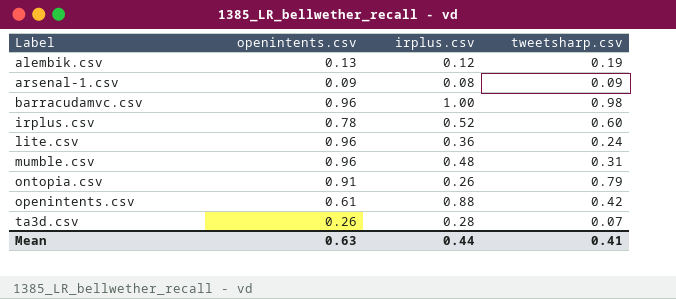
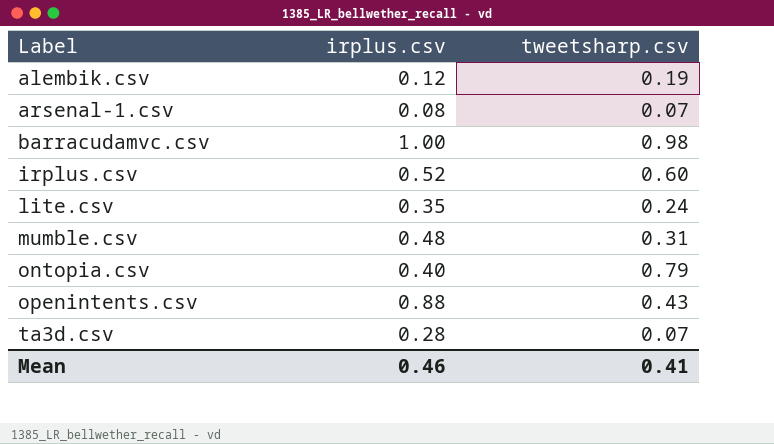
column openintents.csv | position: 2 -> none
arsenal-1.csv | tweetsharp.csv: 0.09 -> 0.07
lite.csv | irplus.csv: 0.36 -> 0.35
ontopia.csv | irplus.csv: 0.26 -> 0.40
openintents.csv | tweetsharp.csv: 0.42 -> 0.43
Mean | irplus.csv: 0.44 -> 0.46

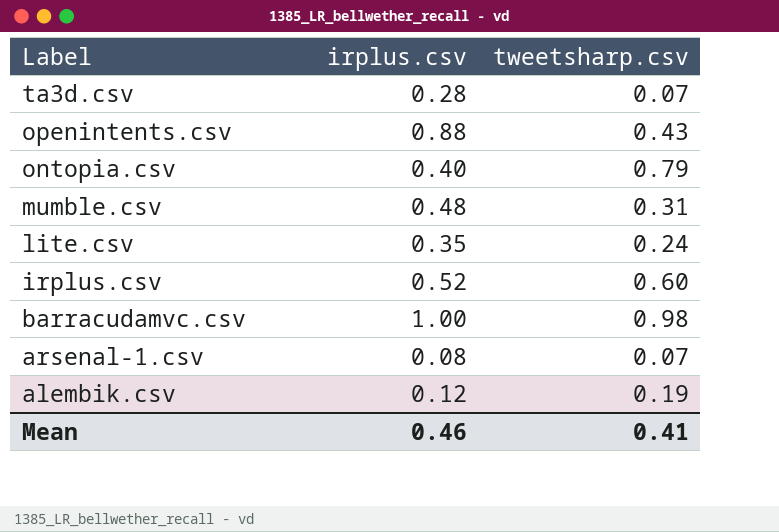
row order: Label ascending -> Label descending

